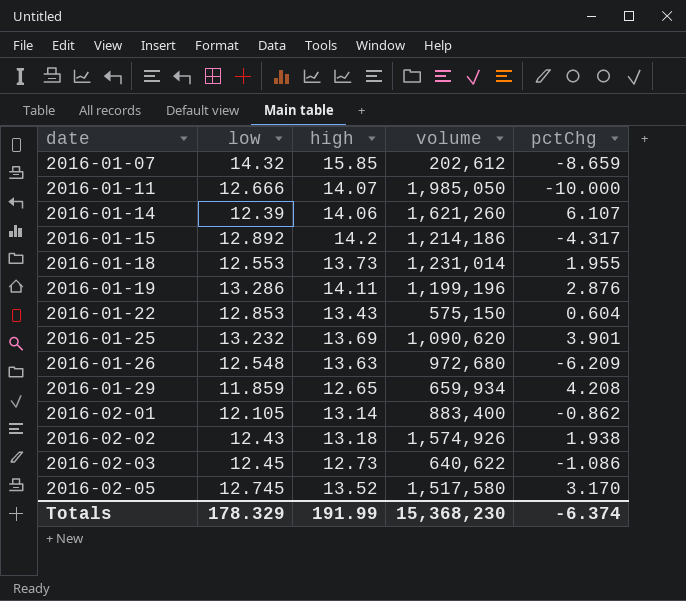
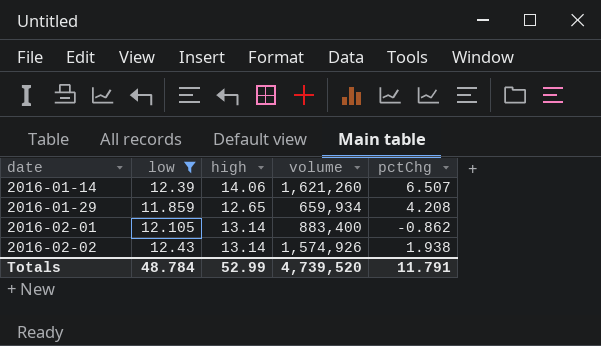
filter: none -> low <= 12.43
2016-01-14 | pctChg: 6.107 -> 6.507
2016-02-02 | high: 13.18 -> 13.14
Totals | low: 178.329 -> 48.784
Totals | high: 191.99 -> 52.99
Totals | volume: 15,368,230 -> 4,739,520
Totals | pctChg: -6.374 -> 11.791

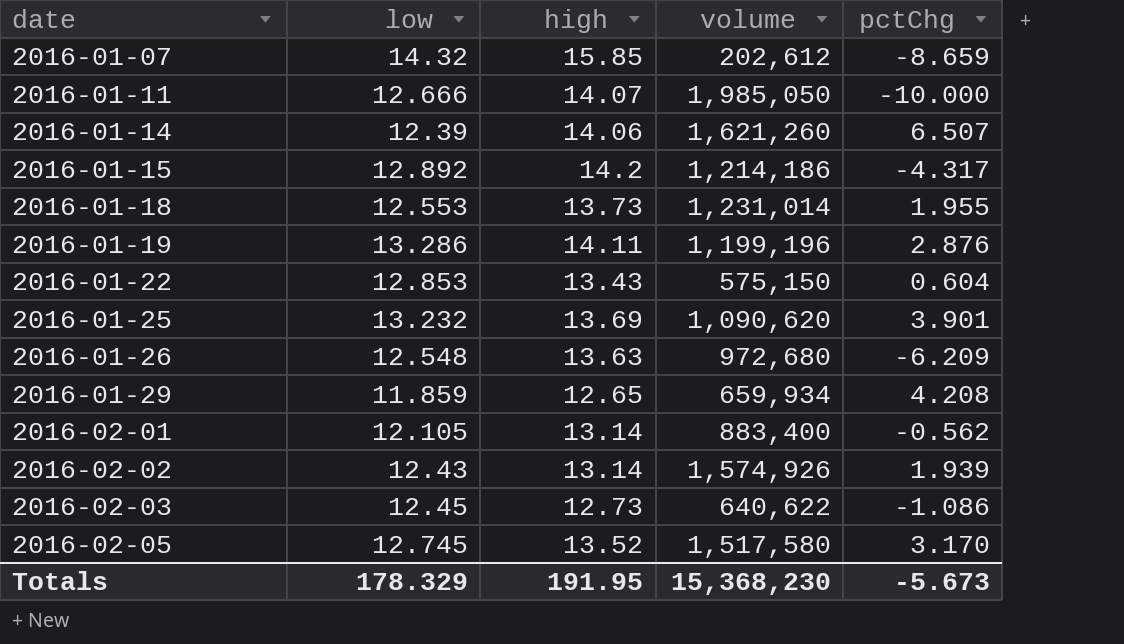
filter: low <= 12.43 -> none
2016-02-01 | pctChg: -0.862 -> -0.562
2016-02-02 | pctChg: 1.938 -> 1.939
Totals | low: 48.784 -> 178.329
Totals | high: 52.99 -> 191.95
Totals | volume: 4,739,520 -> 15,368,230
Totals | pctChg: 11.791 -> -5.673

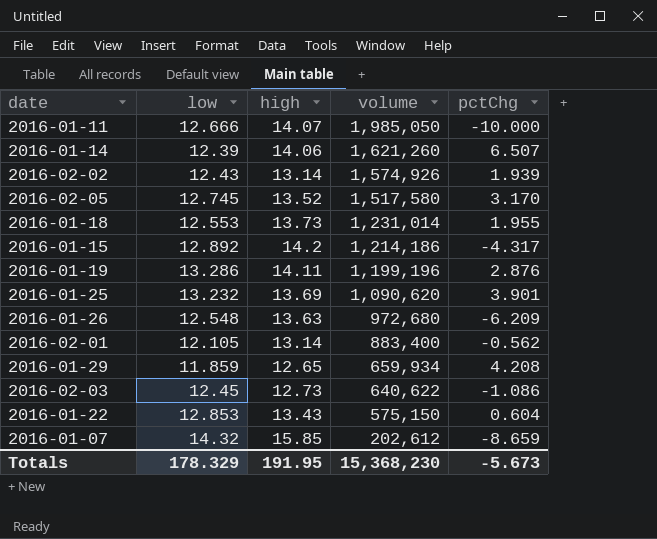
row order: date ascending -> volume descending

